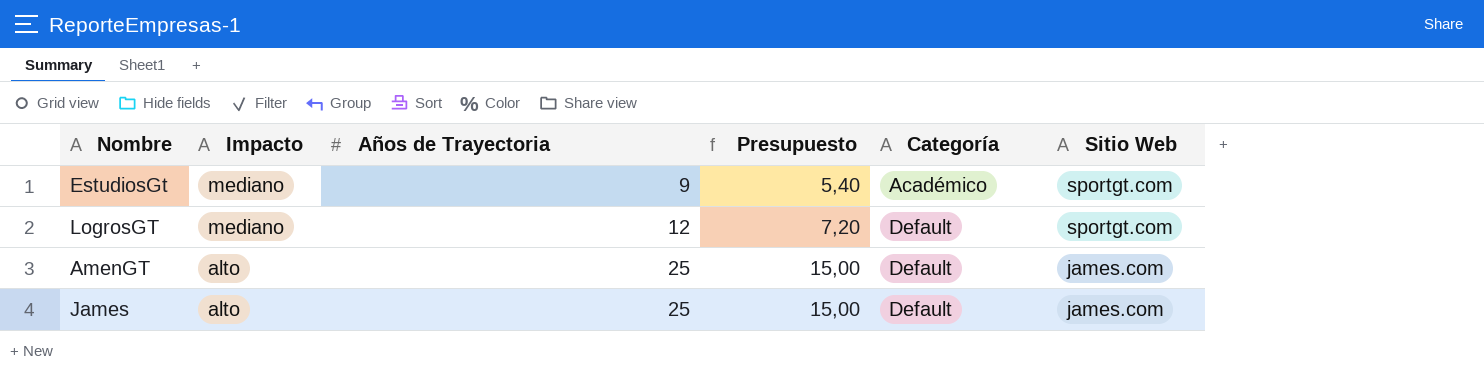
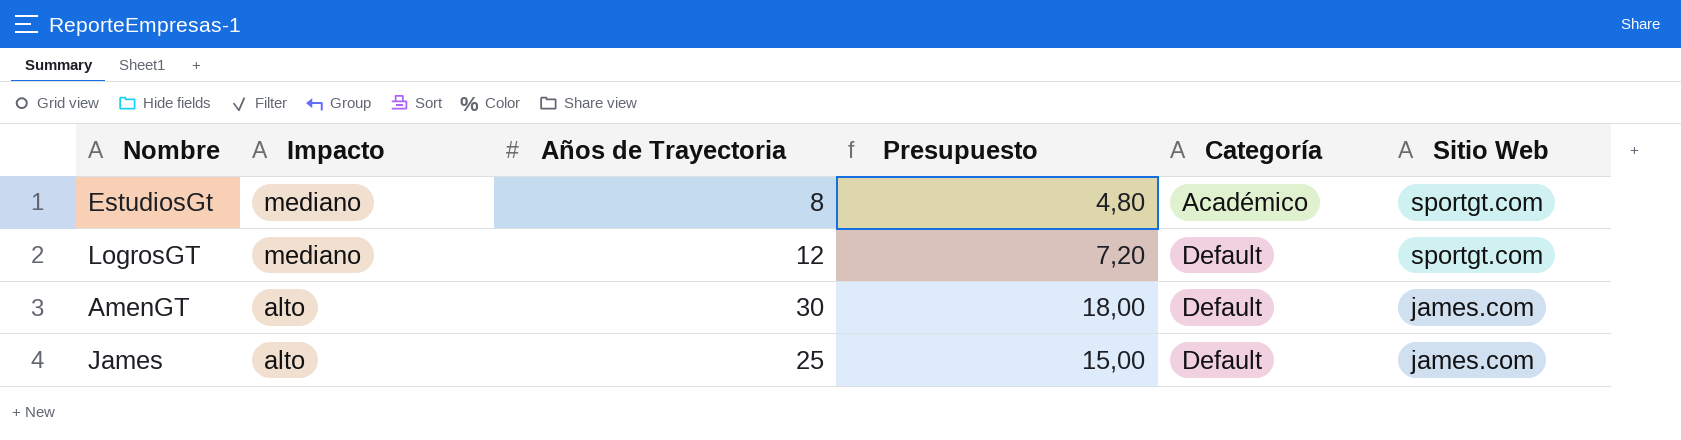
EstudiosGt | Años de Trayectoria: 9 -> 8
EstudiosGt | Presupuesto: 5,40 -> 4,80
AmenGT | Años de Trayectoria: 25 -> 30
AmenGT | Presupuesto: 15,00 -> 18,00

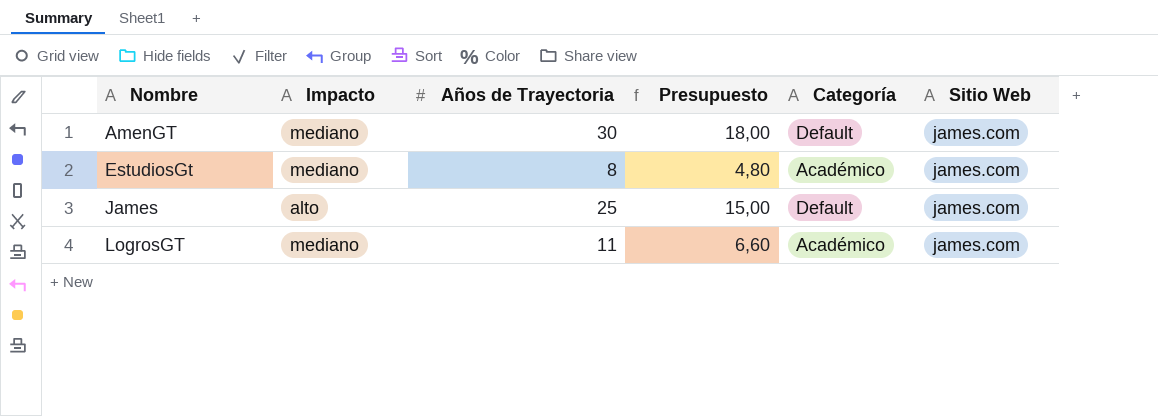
row order: Impacto descending -> Nombre ascending
AmenGT | Impacto: alto -> mediano
EstudiosGt | Sitio Web: sportgt.com -> james.com
LogrosGT | Años de Trayectoria: 12 -> 11
LogrosGT | Presupuesto: 7,20 -> 6,60
LogrosGT | Categoría: Default -> Académico
LogrosGT | Sitio Web: sportgt.com -> james.com

